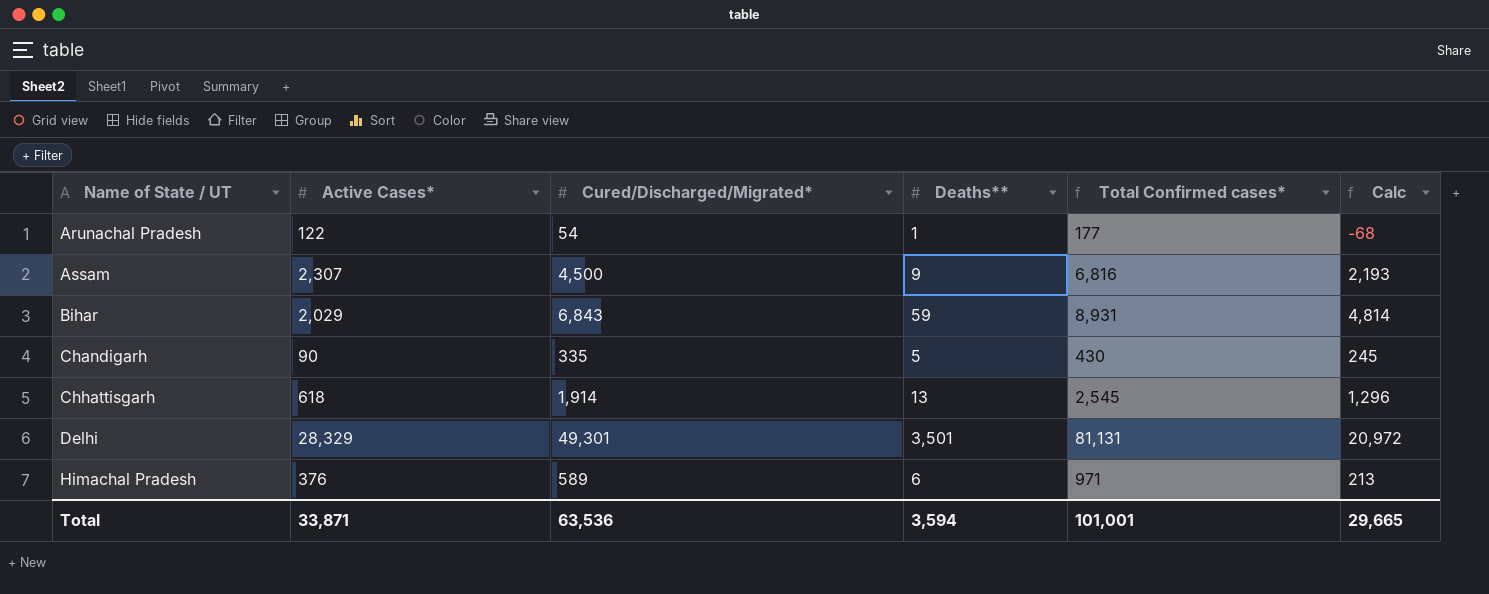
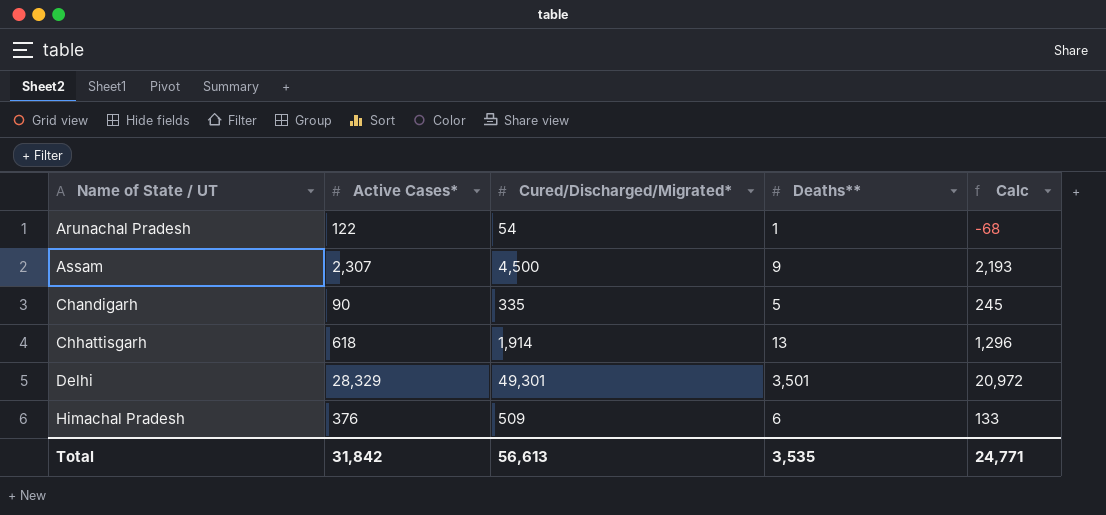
column Total Confirmed cases* | formula: [Active Cases*] + [Cured/Discharged/Migrated*] + [Deaths**] -> none
row Bihar: 2,029 | 6,843 | 59 | 8,931 | 4,814 -> none
Himachal Pradesh | Cured/Discharged/Migrated*: 589 -> 509
Himachal Pradesh | Calc: 213 -> 133
Total | Active Cases*: 33,871 -> 31,842
Total | Cured/Discharged/Migrated*: 63,536 -> 56,613
Total | Deaths**: 3,594 -> 3,535
Total | Calc: 29,665 -> 24,771

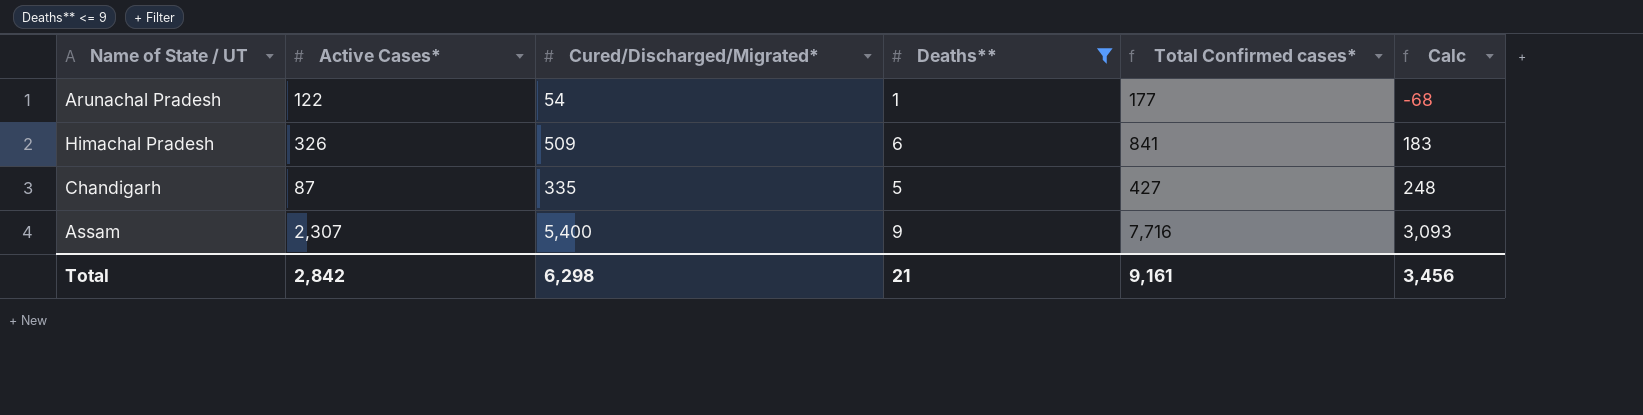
filter: none -> Deaths** <= 9
row order: Name of State / UT ascending -> Calc ascending
column Total Confirmed cases* | formula: none -> [Active Cases*] + [Cured/Discharged/Migrated*] + [Deaths**]
Himachal Pradesh | Active Cases*: 376 -> 326
Himachal Pradesh | Calc: 133 -> 183
Chandigarh | Active Cases*: 90 -> 87
Chandigarh | Calc: 245 -> 248
Assam | Cured/Discharged/Migrated*: 4,500 -> 5,400
Assam | Calc: 2,193 -> 3,093
Total | Active Cases*: 31,842 -> 2,842
Total | Cured/Discharged/Migrated*: 56,613 -> 6,298
Total | Deaths**: 3,535 -> 21
Total | Calc: 24,771 -> 3,456

